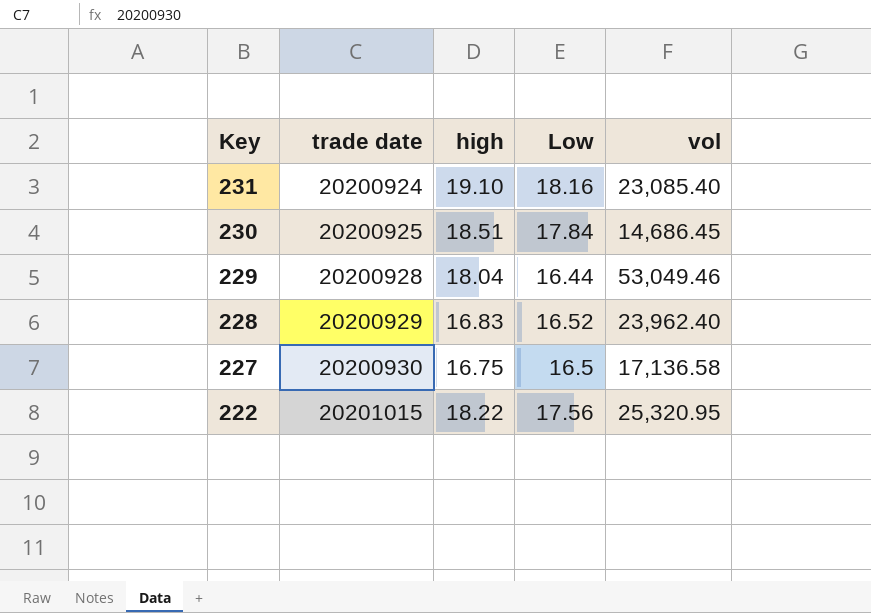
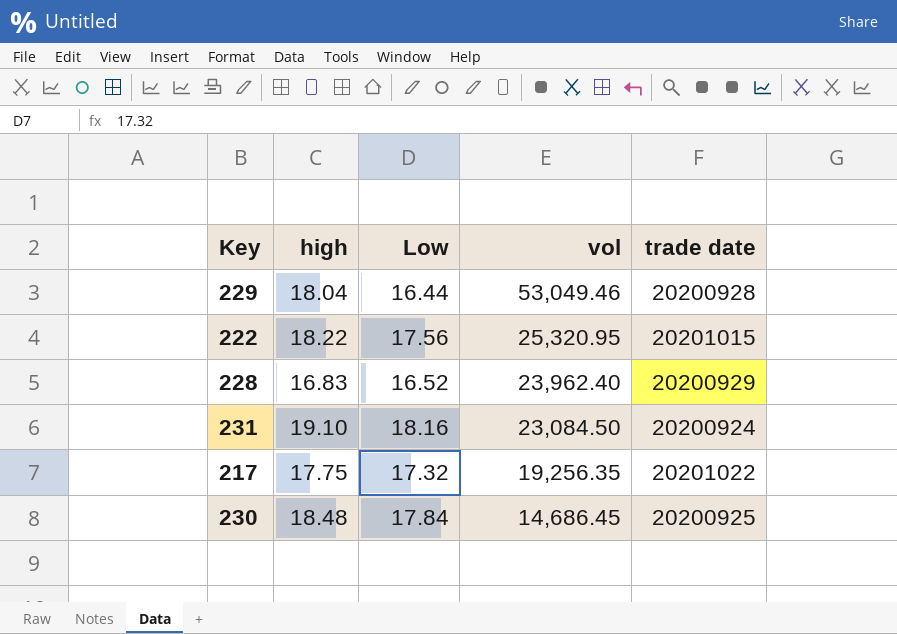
row order: Key descending -> vol descending
column trade date | position: 2 -> 5
row 227: 20200930 | 16.75 | 16.5 | 17,136.58 -> none
231 | vol: 23,085.40 -> 23,084.50
row 217: none -> 17.75 | 17.32 | 19,256.35 | 20201022
230 | high: 18.51 -> 18.48

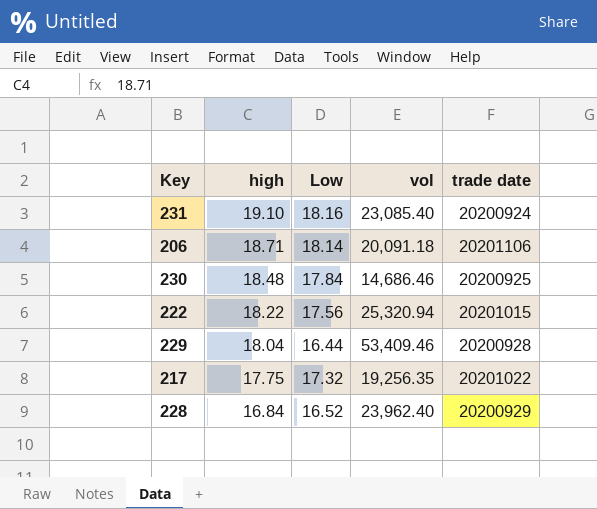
row order: vol descending -> high descending
231 | vol: 23,084.50 -> 23,085.40
row 206: none -> 18.71 | 18.14 | 20,091.18 | 20201106
230 | vol: 14,686.45 -> 14,686.46
222 | vol: 25,320.95 -> 25,320.94
229 | vol: 53,049.46 -> 53,409.46
228 | high: 16.83 -> 16.84

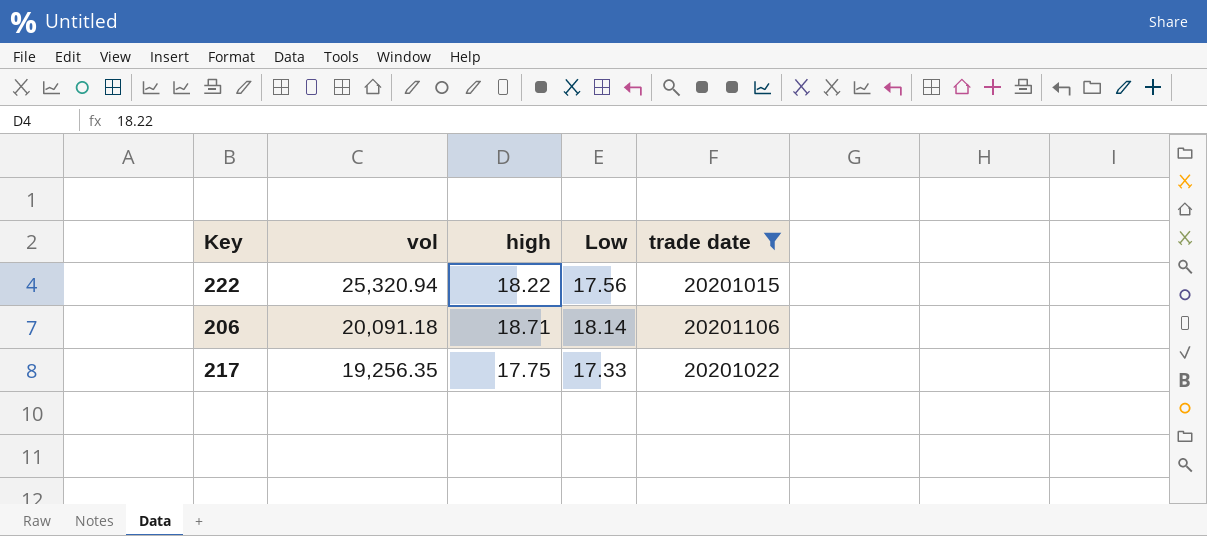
filter: none -> trade date >= 20201015
row order: high descending -> vol descending
column vol | position: 4 -> 2
217 | Low: 17.32 -> 17.33

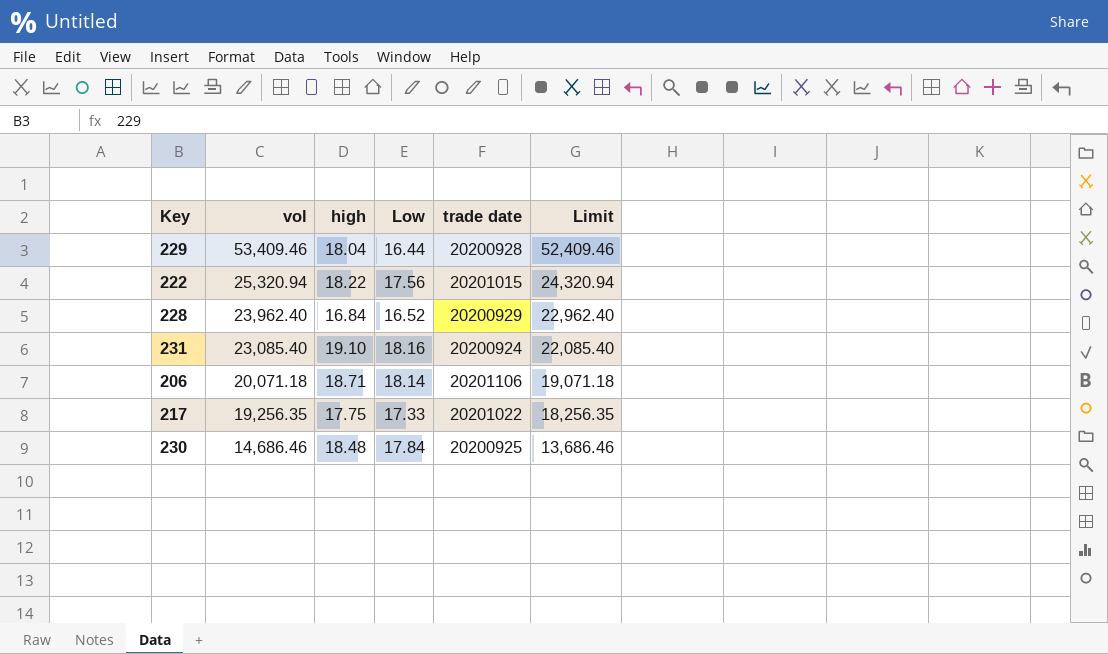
filter: trade date >= 20201015 -> none
column Limit | formula: none -> [vol] - 1000
206 | vol: 20,091.18 -> 20,071.18

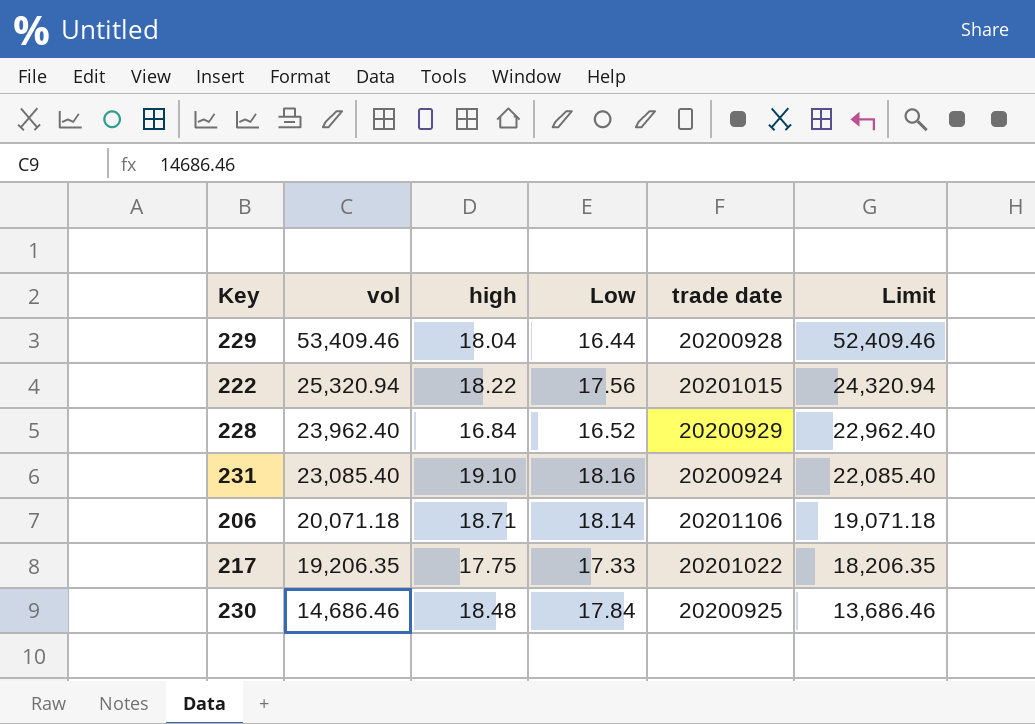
217 | vol: 19,256.35 -> 19,206.35
217 | Limit: 18,256.35 -> 18,206.35

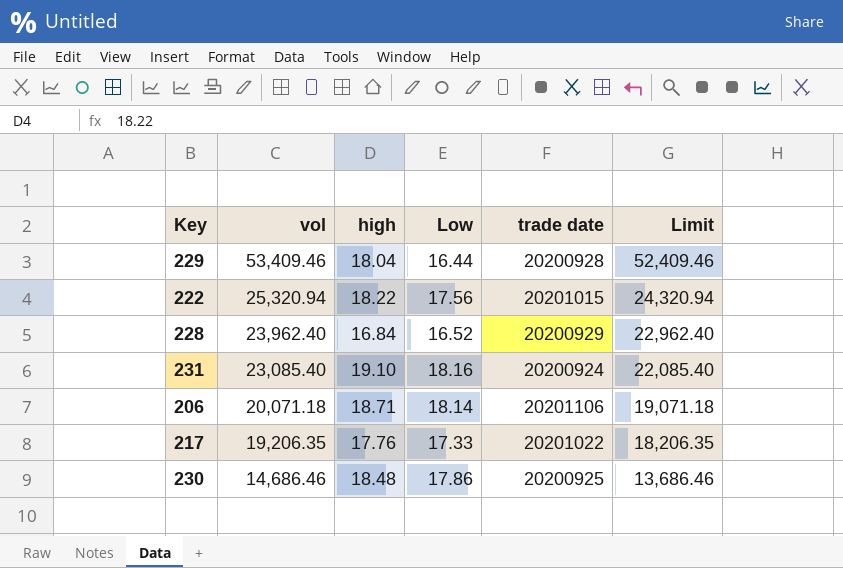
217 | high: 17.75 -> 17.76
230 | Low: 17.84 -> 17.86

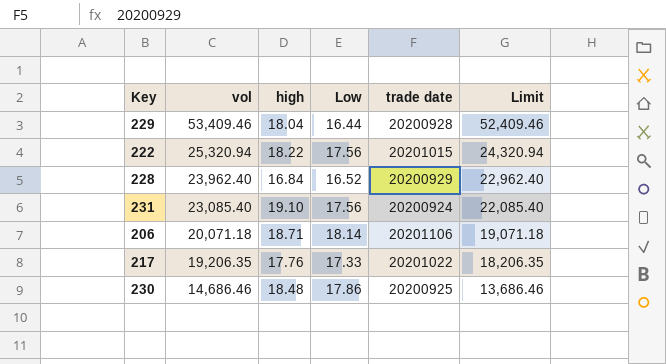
231 | Low: 18.16 -> 17.56

